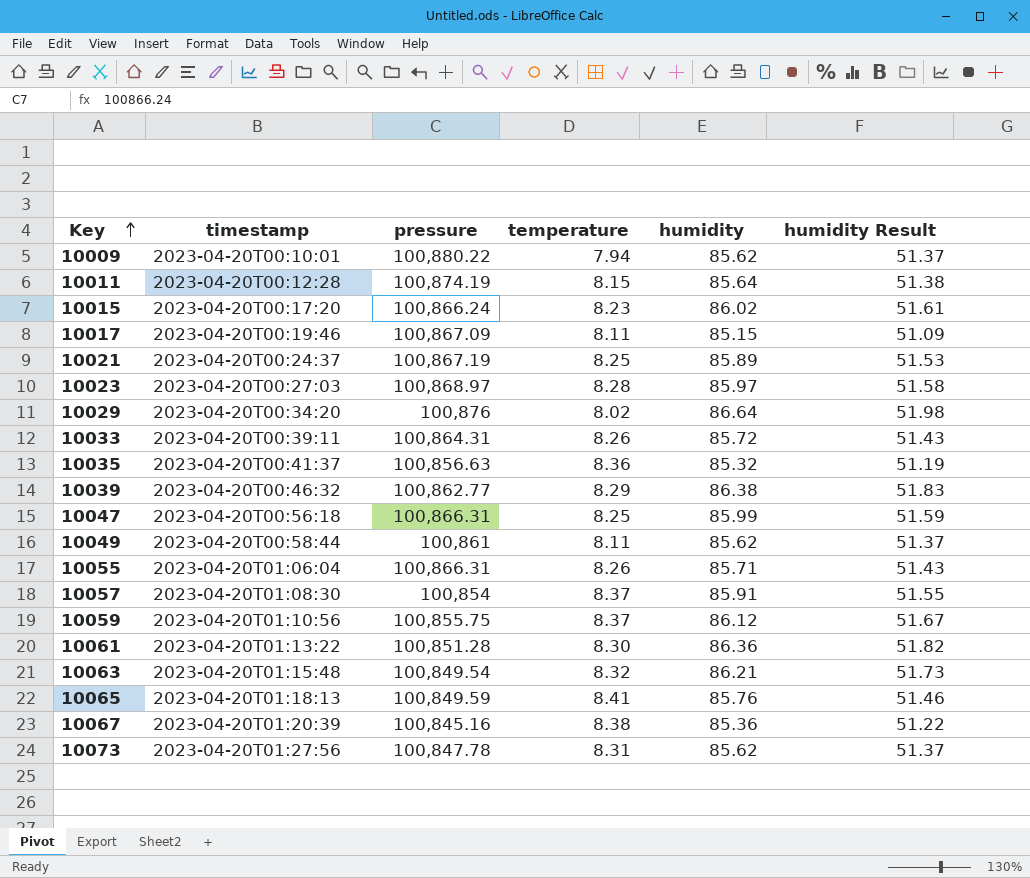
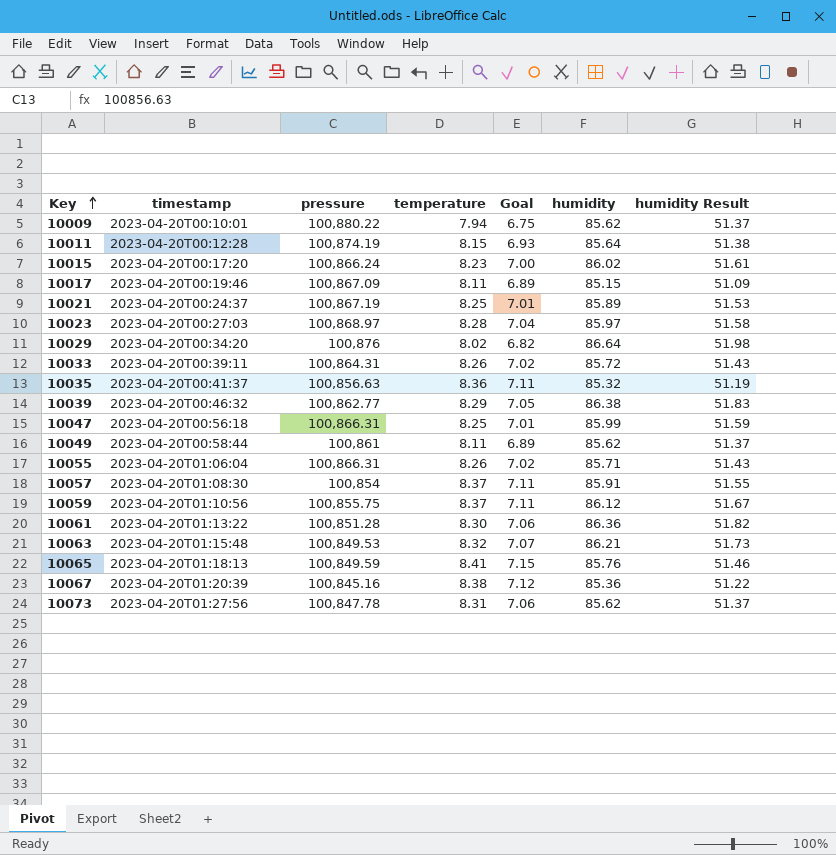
column Goal | formula: none -> [temperature] * 0.85
10063 | pressure: 100,849.54 -> 100,849.53

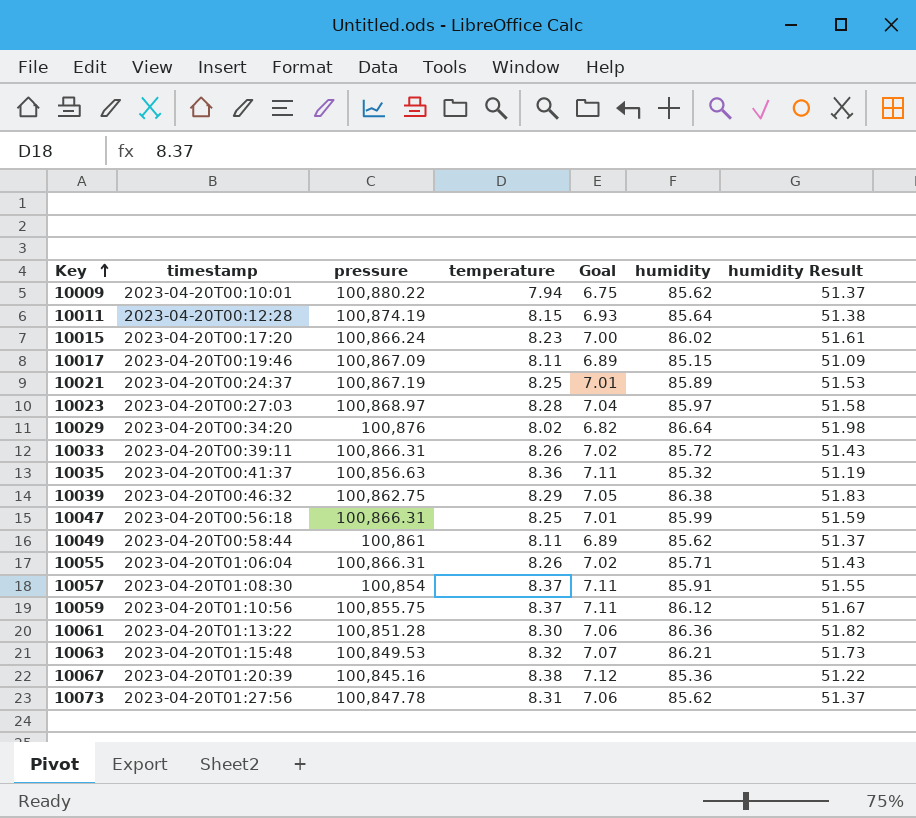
row 10065: 2023-04-20T01:18:13 | 100,849.59 | 8.41 | 7.15 | 85.76 | 51.46 -> none
10033 | pressure: 100,864.31 -> 100,866.31
10039 | pressure: 100,862.77 -> 100,862.75

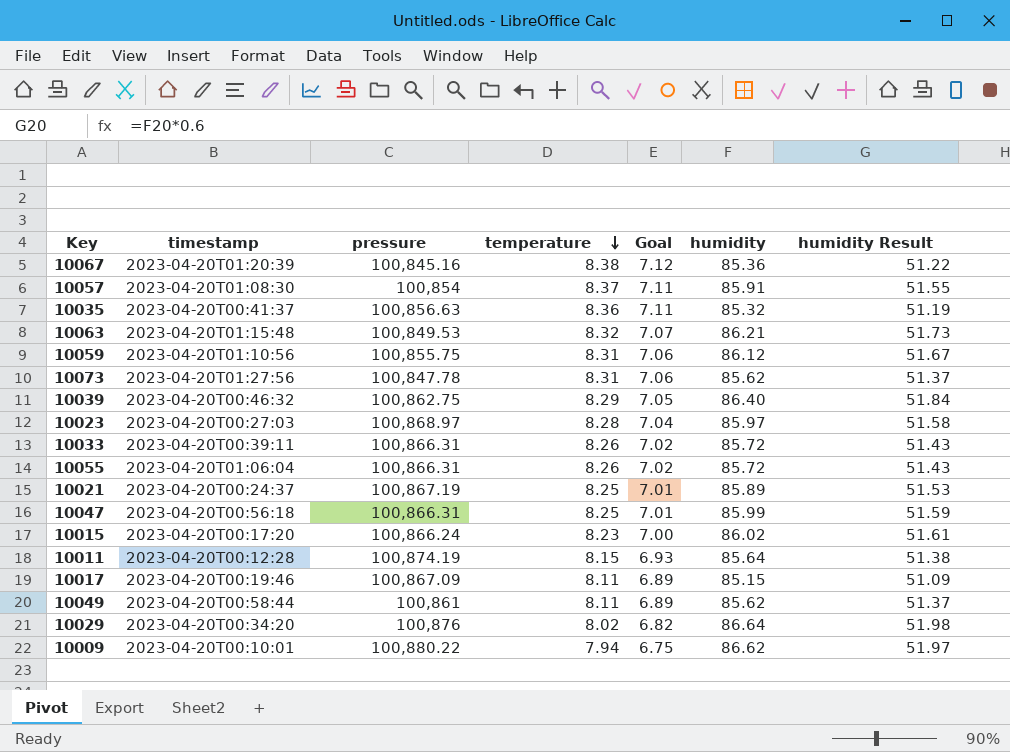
row order: Key ascending -> temperature descending
row 10061: 2023-04-20T01:13:22 | 100,851.28 | 8.30 | 7.06 | 86.36 | 51.82 -> none
10059 | temperature: 8.37 -> 8.31
10059 | Goal: 7.11 -> 7.06
10039 | humidity: 86.38 -> 86.40
10039 | humidity Result: 51.83 -> 51.84
10055 | humidity: 85.71 -> 85.72
10009 | humidity: 85.62 -> 86.62
10009 | humidity Result: 51.37 -> 51.97

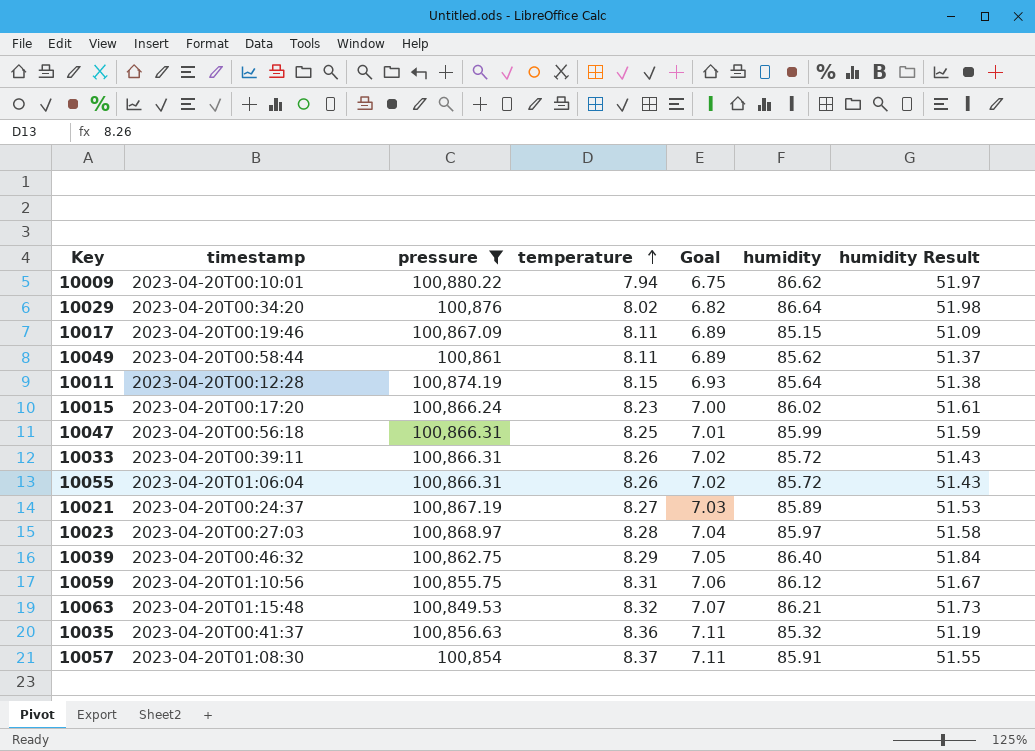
filter: none -> pressure >= 100,849.53
row order: temperature descending -> temperature ascending
10021 | temperature: 8.25 -> 8.27
10021 | Goal: 7.01 -> 7.03

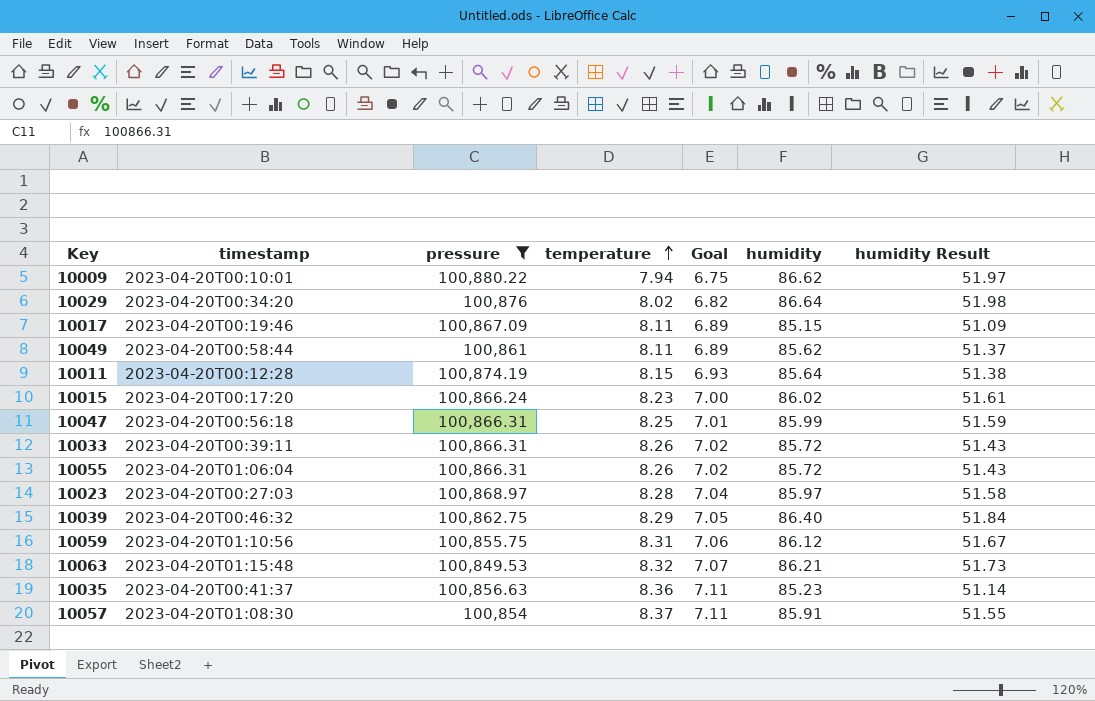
row 10021: 2023-04-20T00:24:37 | 100,867.19 | 8.27 | 7.03 | 85.89 | 51.53 -> none
10035 | humidity: 85.32 -> 85.23
10035 | humidity Result: 51.19 -> 51.14

